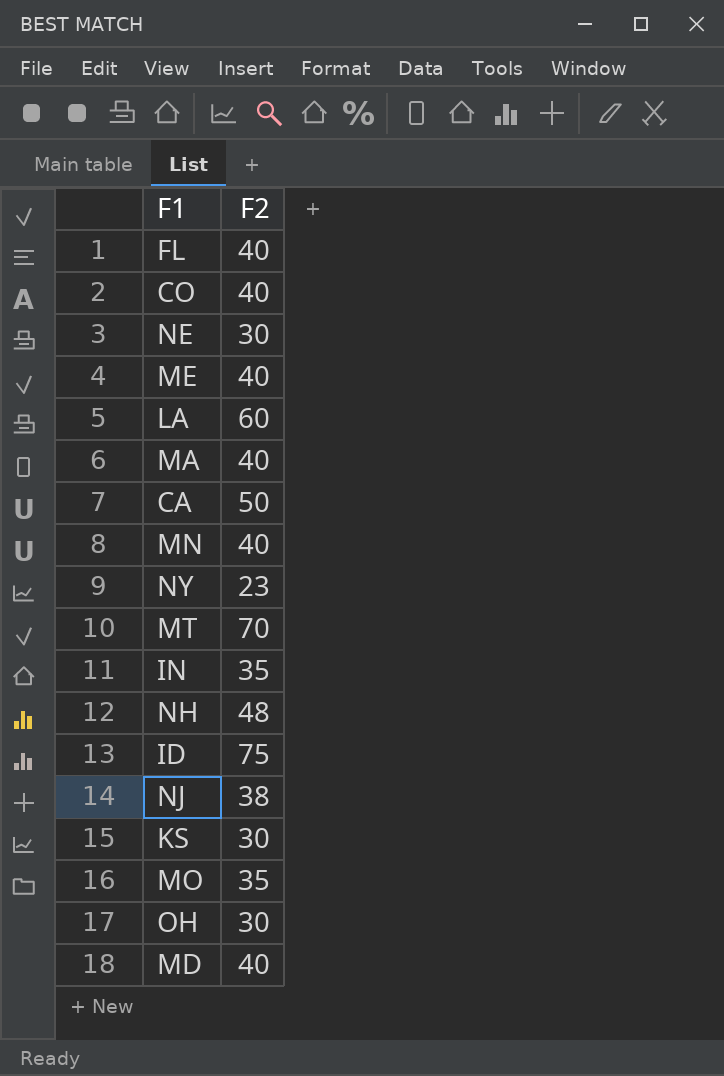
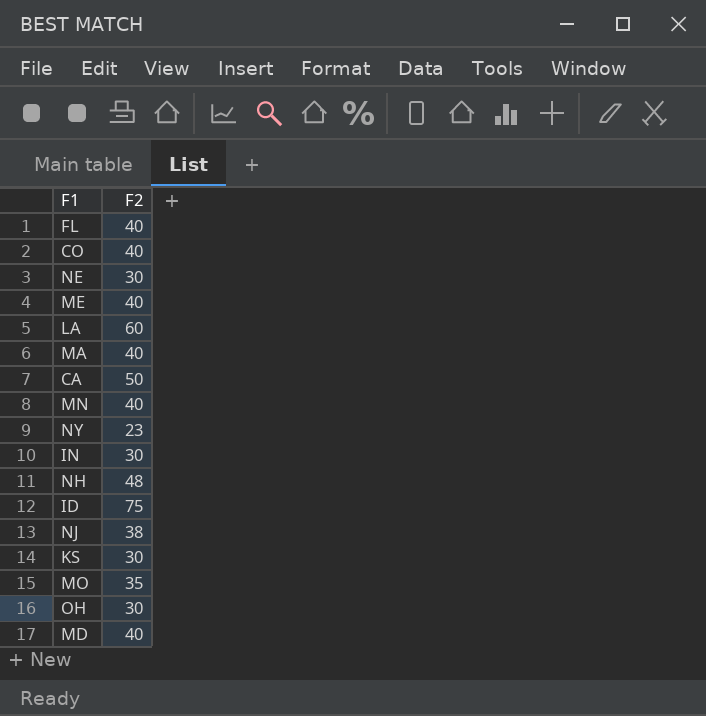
row MT: 70 -> none
IN | F2: 35 -> 30

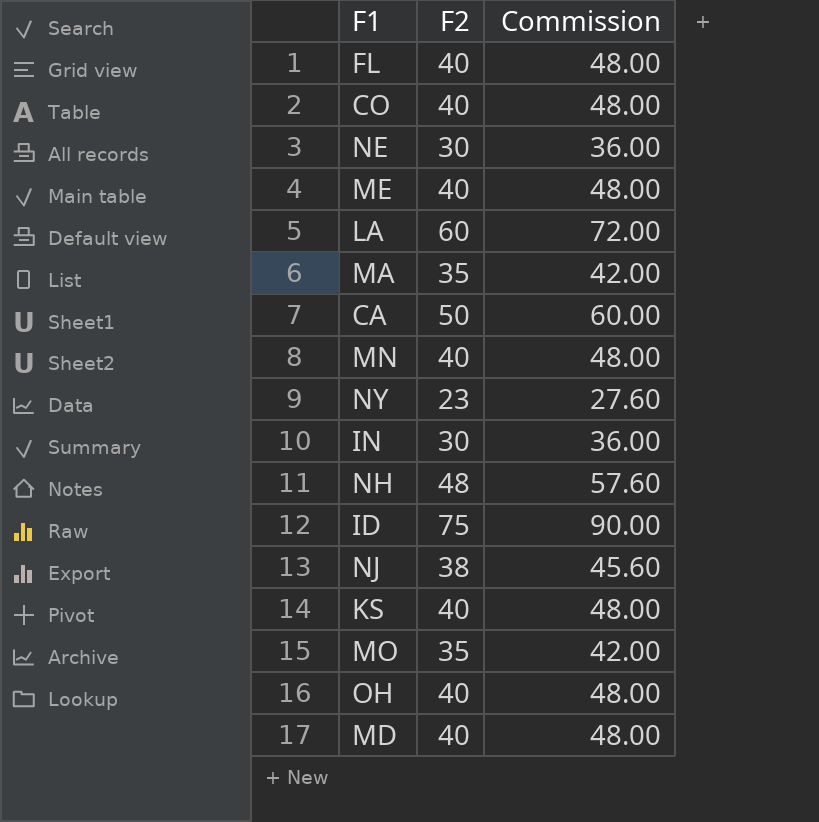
column Commission | formula: none -> [F2] * 1.2
MA | F2: 40 -> 35
KS | F2: 30 -> 40
OH | F2: 30 -> 40

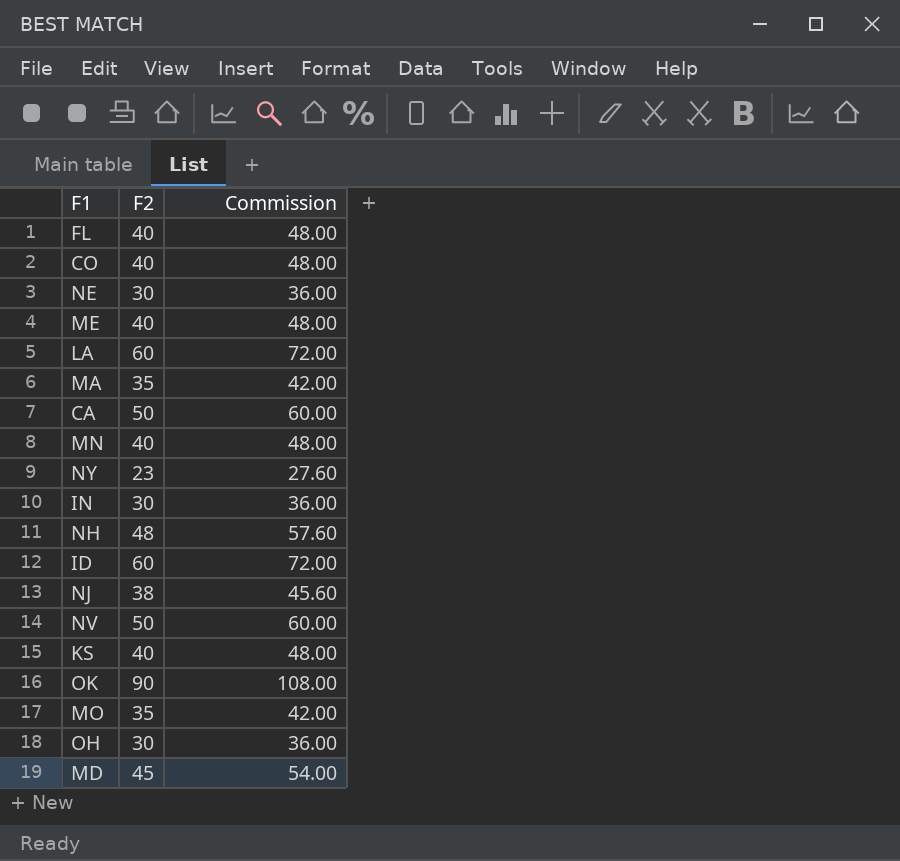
ID | F2: 75 -> 60
ID | Commission: 90.00 -> 72.00
row NV: none -> 50 | 60.00
row OK: none -> 90 | 108.00
OH | F2: 40 -> 30
OH | Commission: 48.00 -> 36.00
MD | F2: 40 -> 45
MD | Commission: 48.00 -> 54.00

